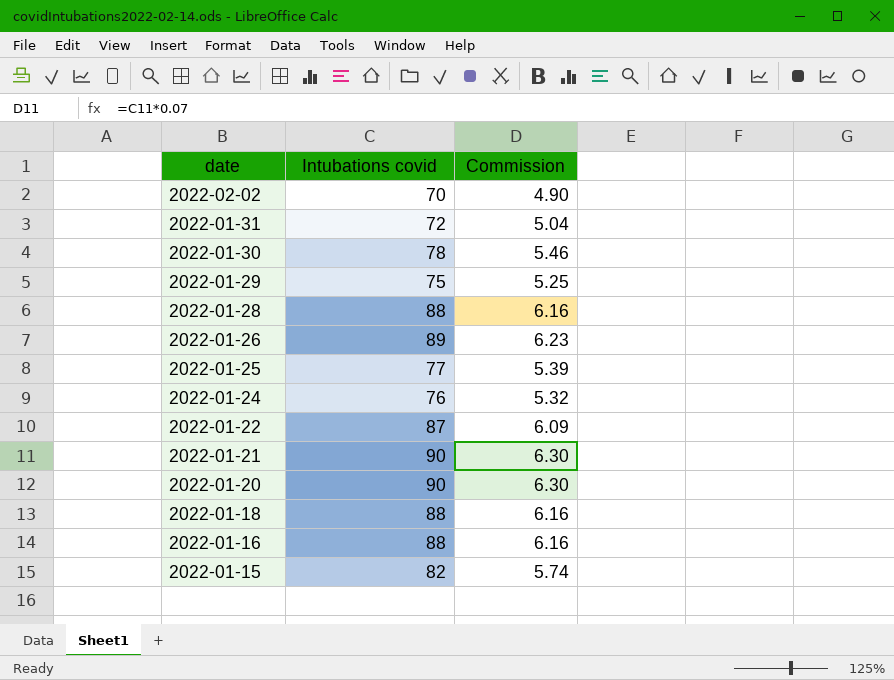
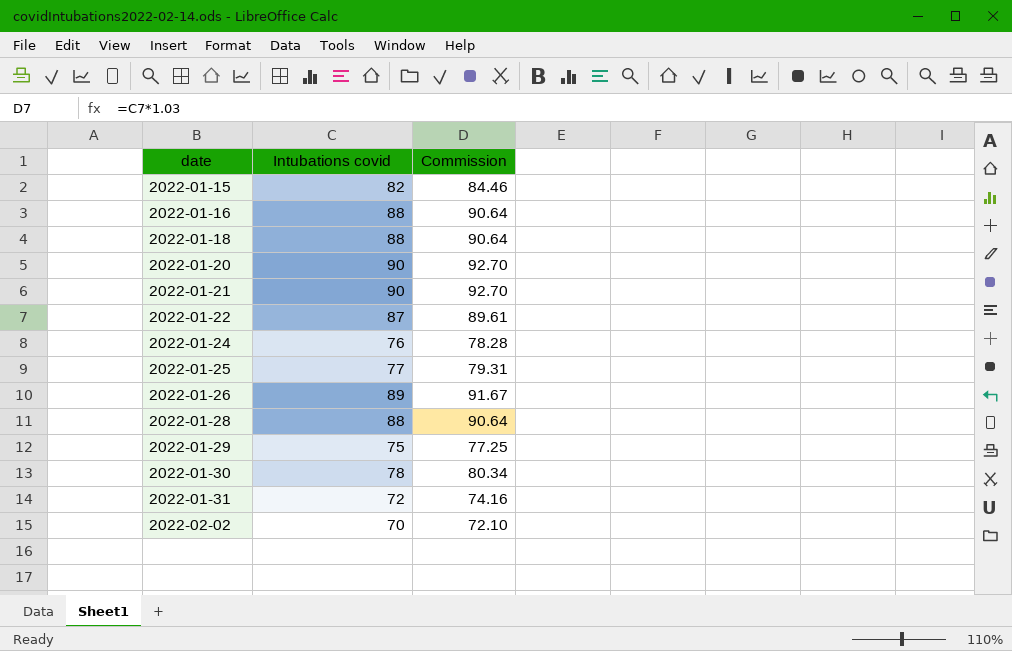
row order: date descending -> date ascending
column Commission | formula: [Intubations covid] * 0.07 -> [Intubations covid] * 1.03

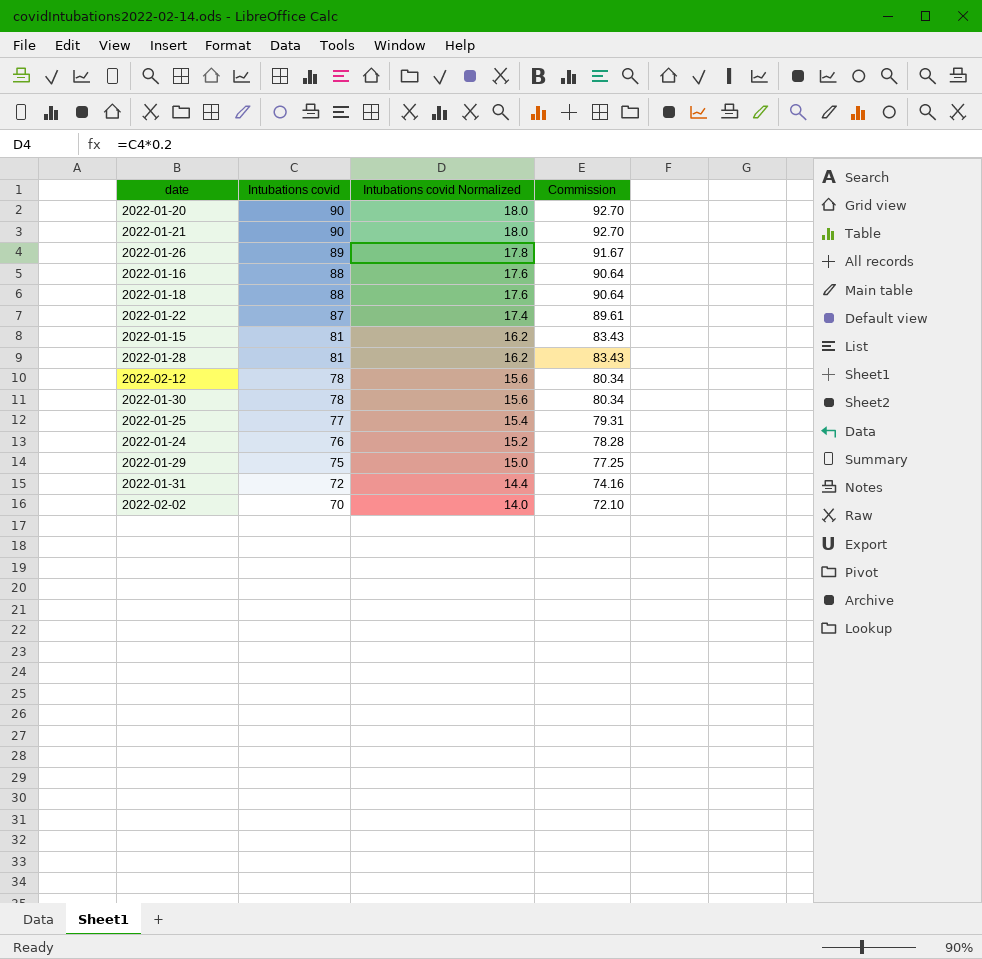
row order: date ascending -> Intubations covid descending
column Intubations covid Normalized | formula: none -> [Intubations covid] * 0.2
2022-01-15 | Intubations covid: 82 -> 81
2022-01-15 | Commission: 84.46 -> 83.43
2022-01-28 | Intubations covid: 88 -> 81
2022-01-28 | Commission: 90.64 -> 83.43
row 2022-02-12: none -> 78 | 15.6 | 80.34

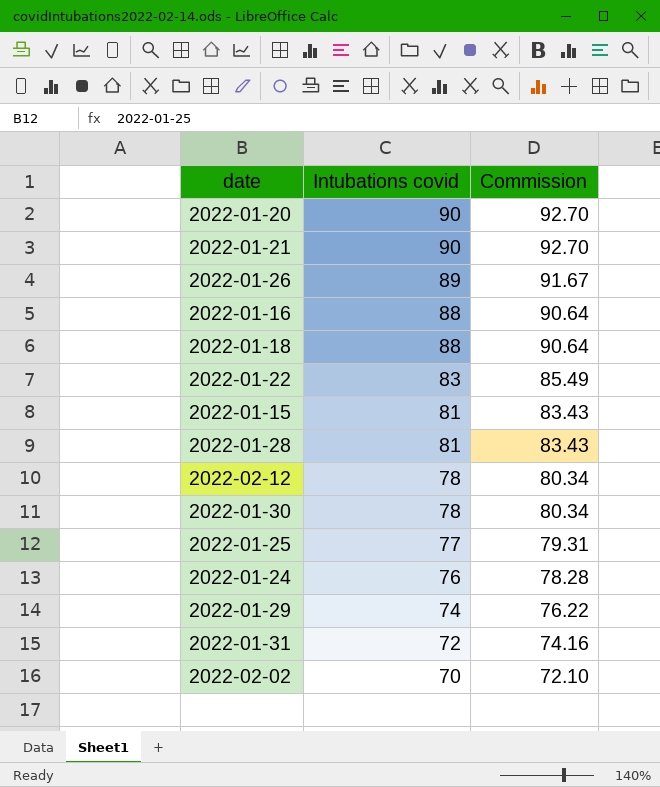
column Intubations covid Normalized | formula: [Intubations covid] * 0.2 -> none
2022-01-22 | Intubations covid: 87 -> 83
2022-01-22 | Commission: 89.61 -> 85.49
2022-01-29 | Intubations covid: 75 -> 74
2022-01-29 | Commission: 77.25 -> 76.22

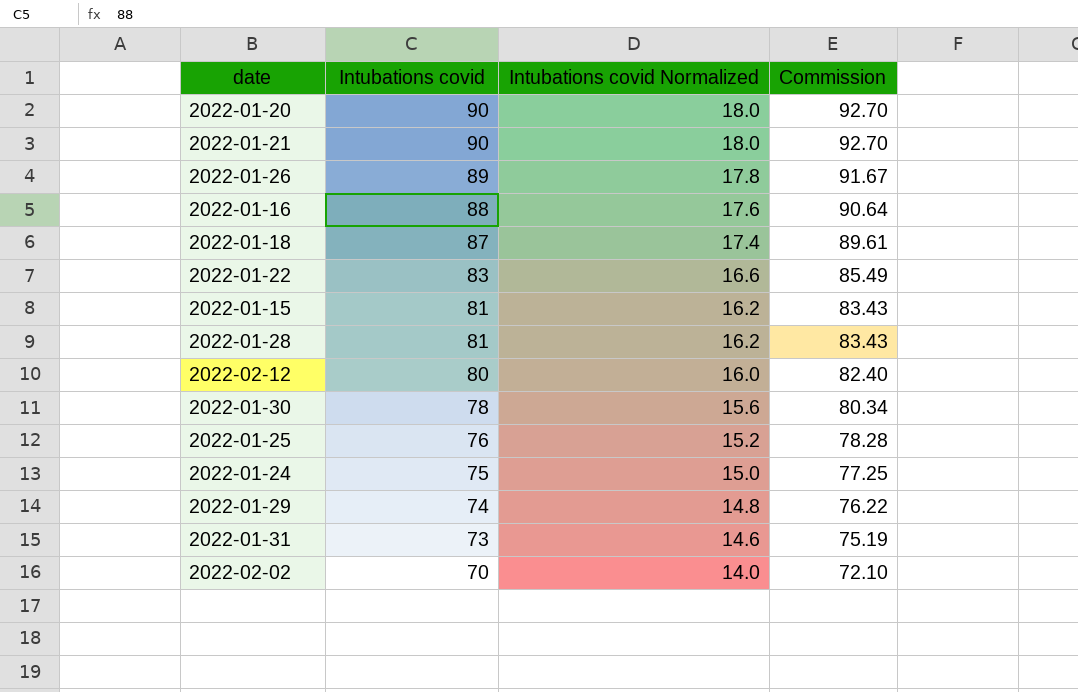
column Intubations covid Normalized | formula: none -> [Intubations covid] * 0.2
2022-01-18 | Intubations covid: 88 -> 87
2022-01-18 | Commission: 90.64 -> 89.61
2022-02-12 | Intubations covid: 78 -> 80
2022-02-12 | Commission: 80.34 -> 82.40
2022-01-25 | Intubations covid: 77 -> 76
2022-01-25 | Commission: 79.31 -> 78.28
2022-01-24 | Intubations covid: 76 -> 75
2022-01-24 | Commission: 78.28 -> 77.25
2022-01-31 | Intubations covid: 72 -> 73
2022-01-31 | Commission: 74.16 -> 75.19

